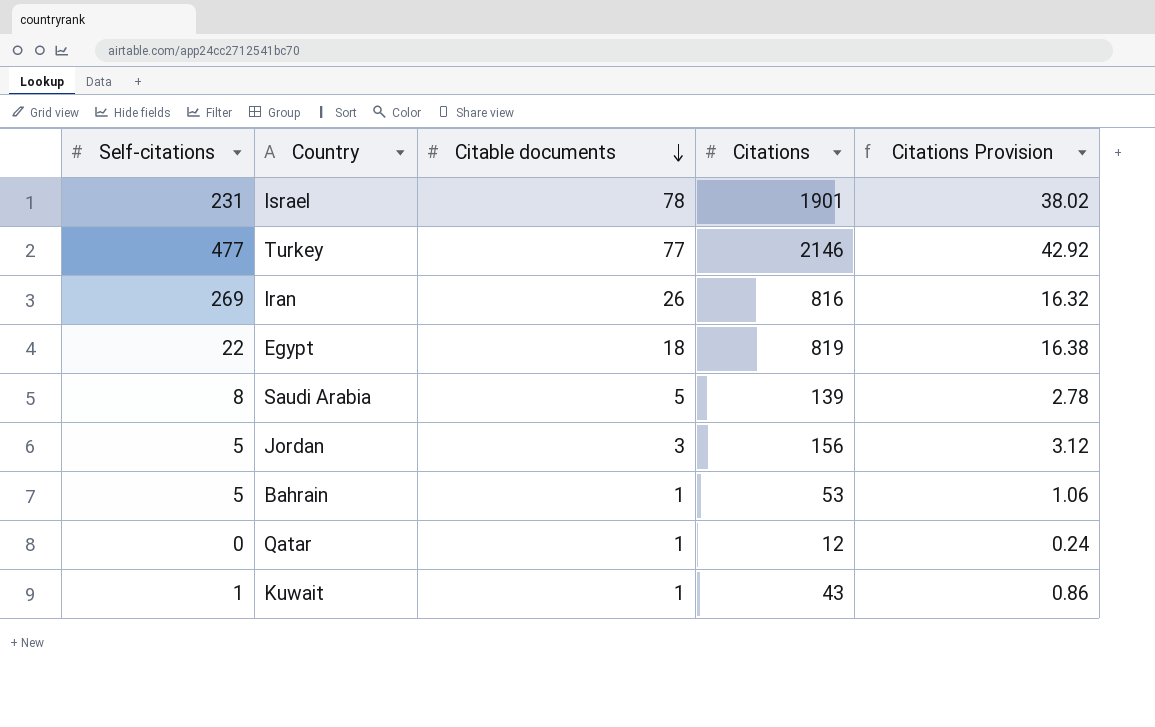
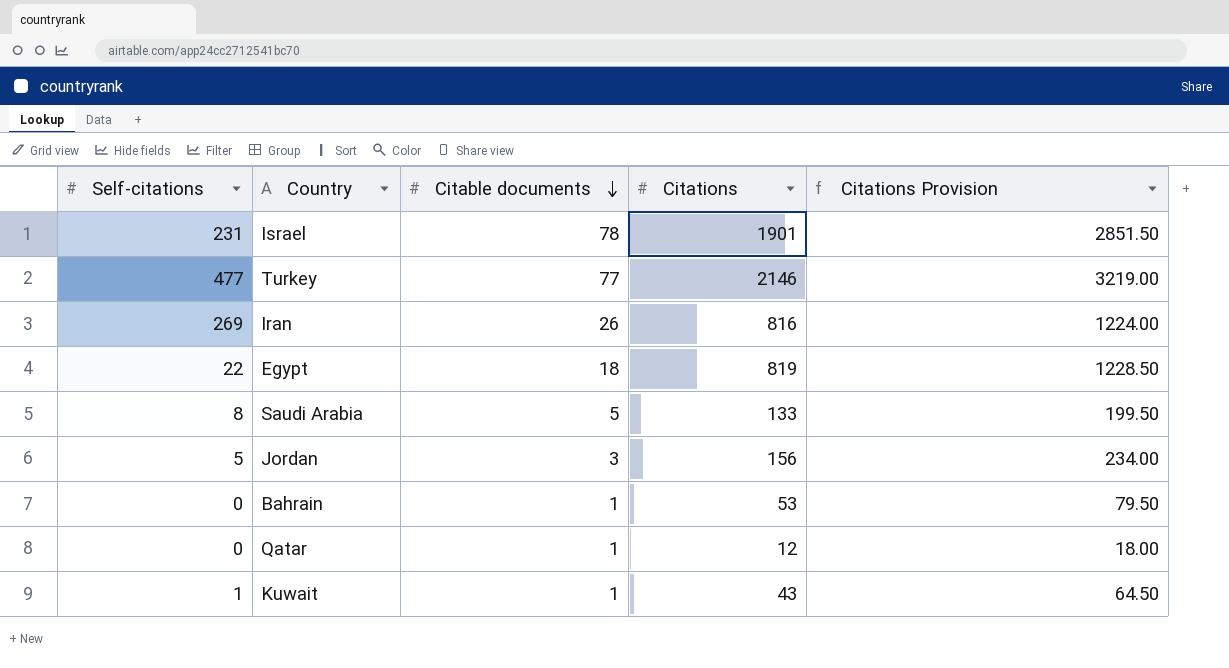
column Citations Provision | formula: [Citations] * 0.02 -> [Citations] * 1.5
Saudi Arabia | Citations: 139 -> 133
Bahrain | Self-citations: 5 -> 0

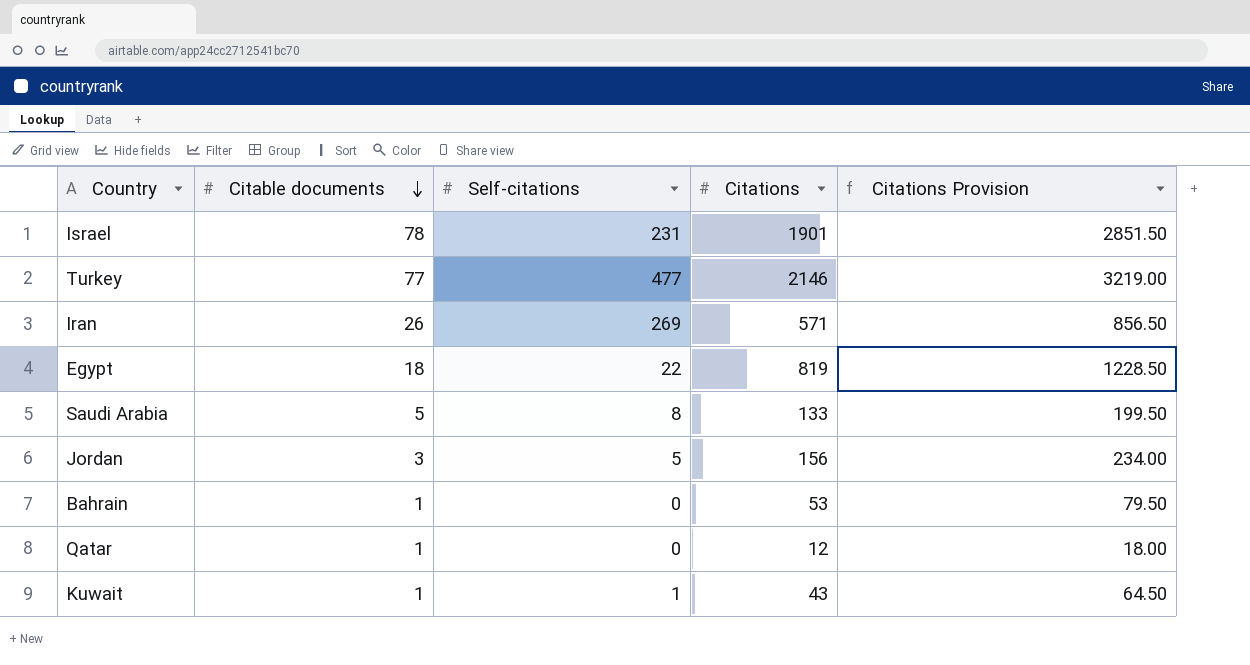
column Self-citations | position: 1 -> 3
Iran | Citations: 816 -> 571
Iran | Citations Provision: 1224.00 -> 856.50

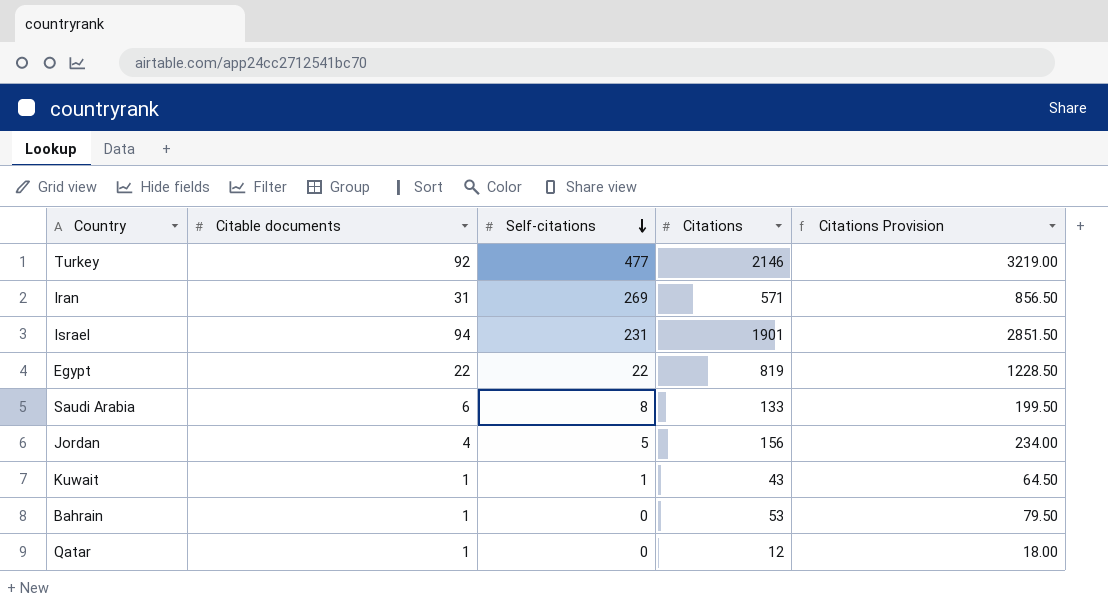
row order: Citable documents descending -> Self-citations descending
Turkey | Citable documents: 77 -> 92
Iran | Citable documents: 26 -> 31
Israel | Citable documents: 78 -> 94
Egypt | Citable documents: 18 -> 22
Saudi Arabia | Citable documents: 5 -> 6
Jordan | Citable documents: 3 -> 4

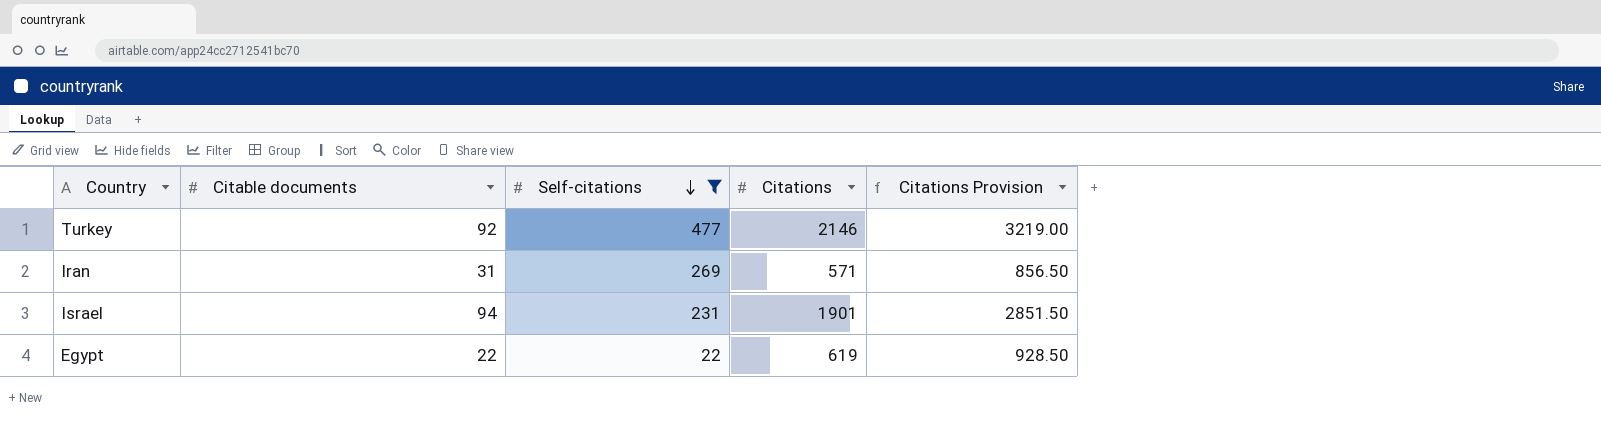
filter: none -> Self-citations >= 22
Egypt | Citations: 819 -> 619
Egypt | Citations Provision: 1228.50 -> 928.50

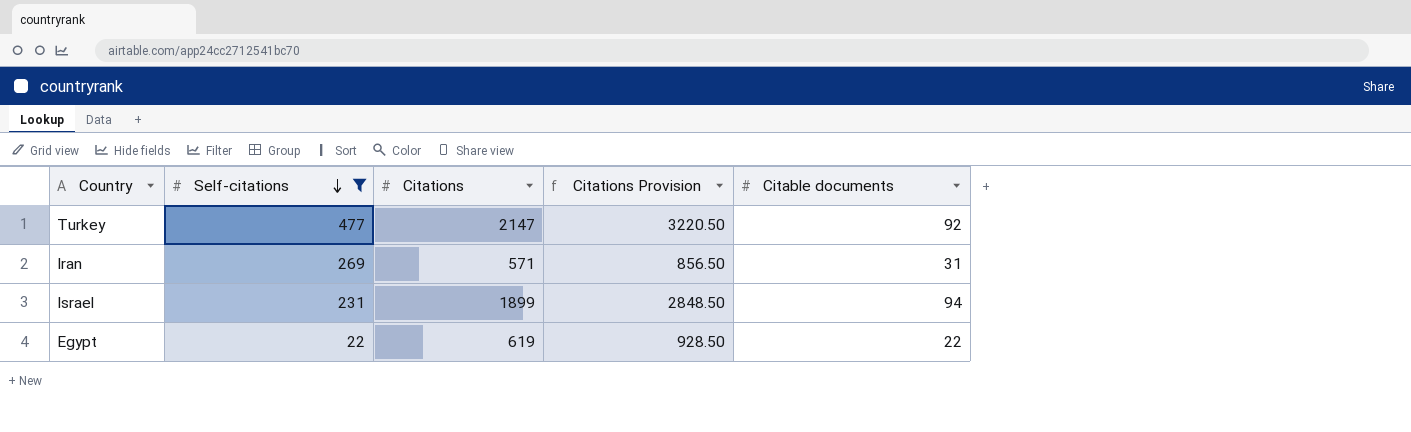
column Citable documents | position: 2 -> 5
Turkey | Citations: 2146 -> 2147
Turkey | Citations Provision: 3219.00 -> 3220.50
Israel | Citations: 1901 -> 1899
Israel | Citations Provision: 2851.50 -> 2848.50

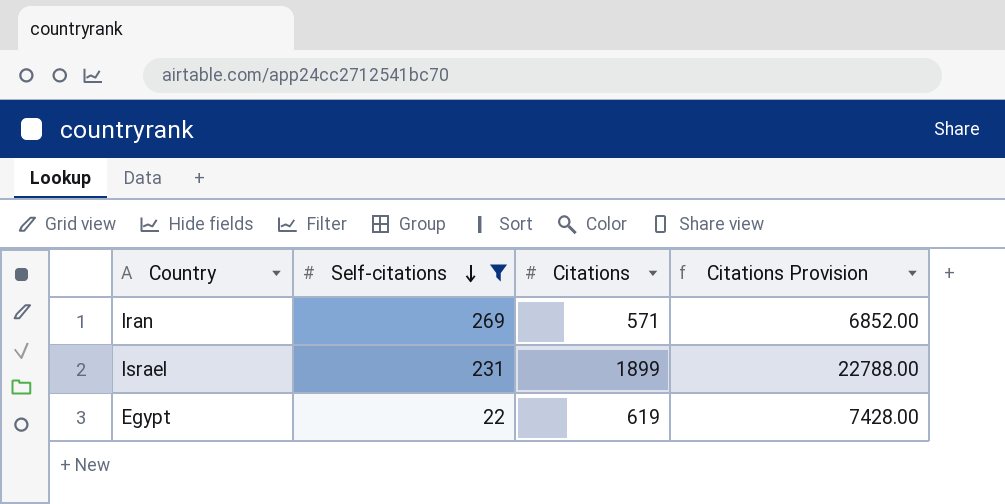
column Citable documents | position: 5 -> none
column Citations Provision | formula: [Citations] * 1.5 -> [Citations] * 12
row Turkey: 477 | 2147 | 3220.50 | 92 -> none

